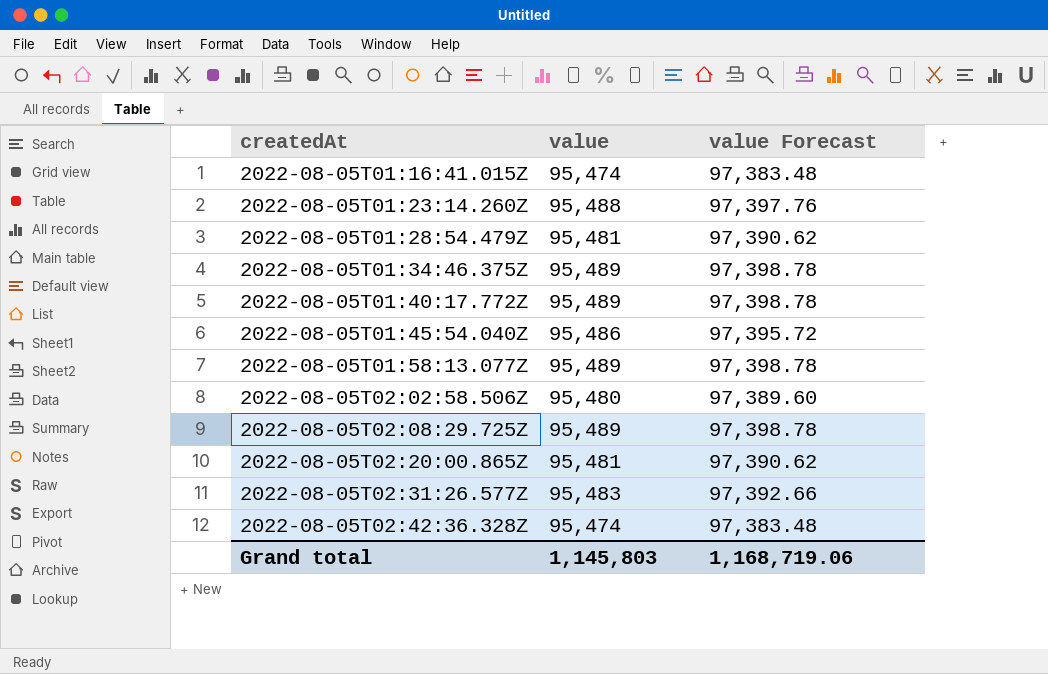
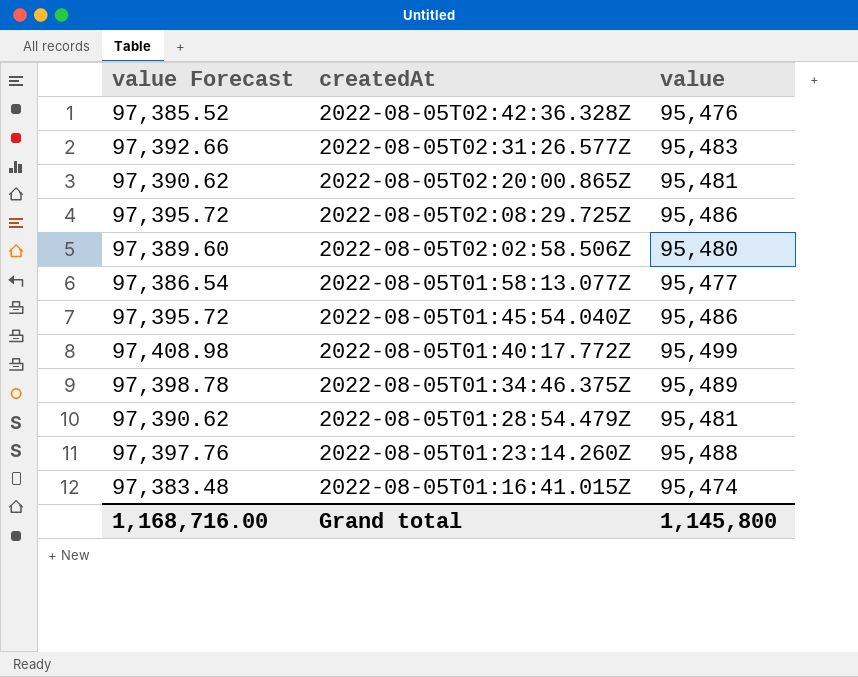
row order: createdAt ascending -> createdAt descending
column value Forecast | position: 3 -> 1
2022-08-05T02:42:36.328Z | value Forecast: 97,383.48 -> 97,385.52
2022-08-05T02:42:36.328Z | value: 95,474 -> 95,476
2022-08-05T02:08:29.725Z | value Forecast: 97,398.78 -> 97,395.72
2022-08-05T02:08:29.725Z | value: 95,489 -> 95,486
2022-08-05T01:58:13.077Z | value Forecast: 97,398.78 -> 97,386.54
2022-08-05T01:58:13.077Z | value: 95,489 -> 95,477
2022-08-05T01:40:17.772Z | value Forecast: 97,398.78 -> 97,408.98
2022-08-05T01:40:17.772Z | value: 95,489 -> 95,499
Grand total | value Forecast: 1,168,719.06 -> 1,168,716.00
Grand total | value: 1,145,803 -> 1,145,800

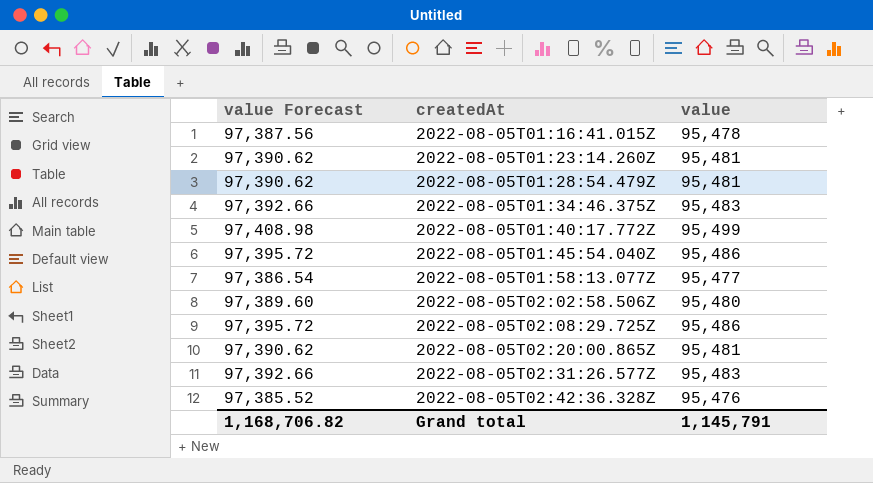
row order: createdAt descending -> createdAt ascending
2022-08-05T01:16:41.015Z | value Forecast: 97,383.48 -> 97,387.56
2022-08-05T01:16:41.015Z | value: 95,474 -> 95,478
2022-08-05T01:23:14.260Z | value Forecast: 97,397.76 -> 97,390.62
2022-08-05T01:23:14.260Z | value: 95,488 -> 95,481
2022-08-05T01:34:46.375Z | value Forecast: 97,398.78 -> 97,392.66
2022-08-05T01:34:46.375Z | value: 95,489 -> 95,483
Grand total | value Forecast: 1,168,716.00 -> 1,168,706.82
Grand total | value: 1,145,800 -> 1,145,791

